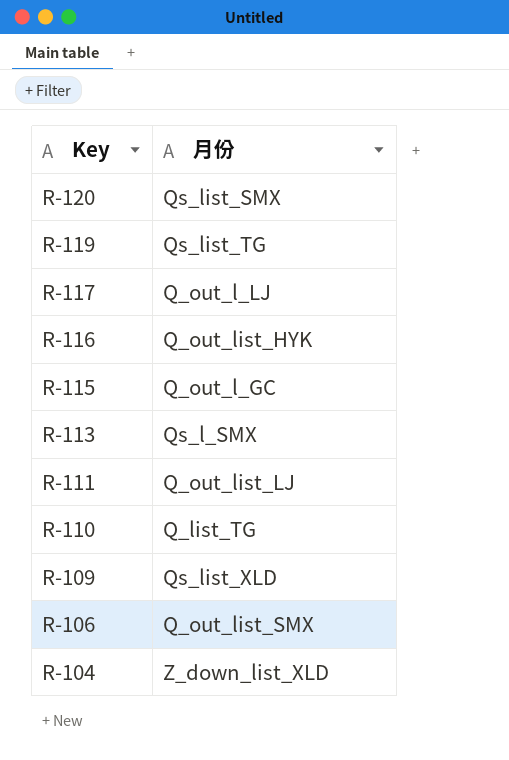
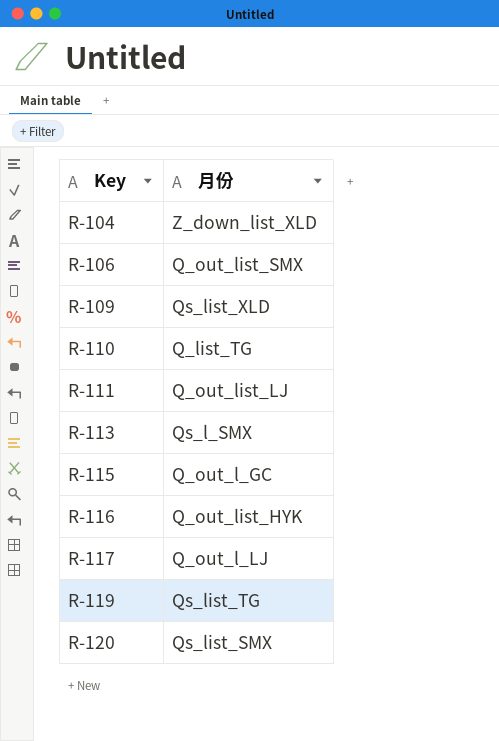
row order: Key descending -> Key ascending

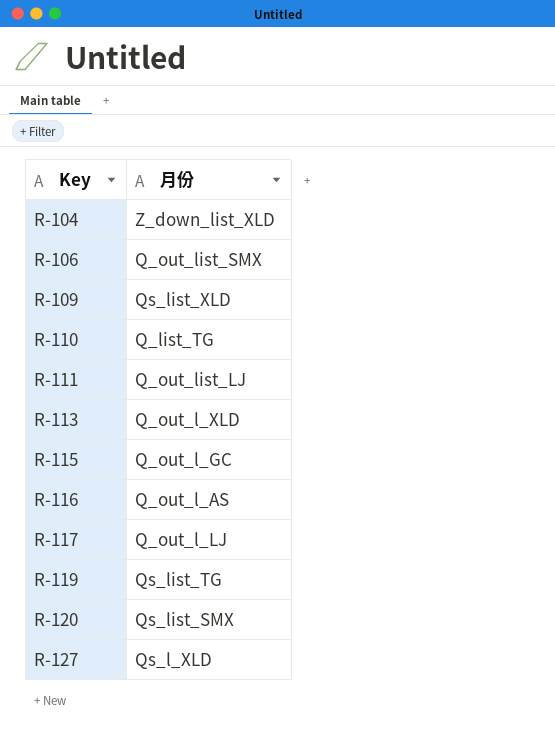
R-113 | 月份: Qs_l_SMX -> Q_out_l_XLD
R-116 | 月份: Q_out_list_HYK -> Q_out_l_AS
row R-127: none -> Qs_l_XLD

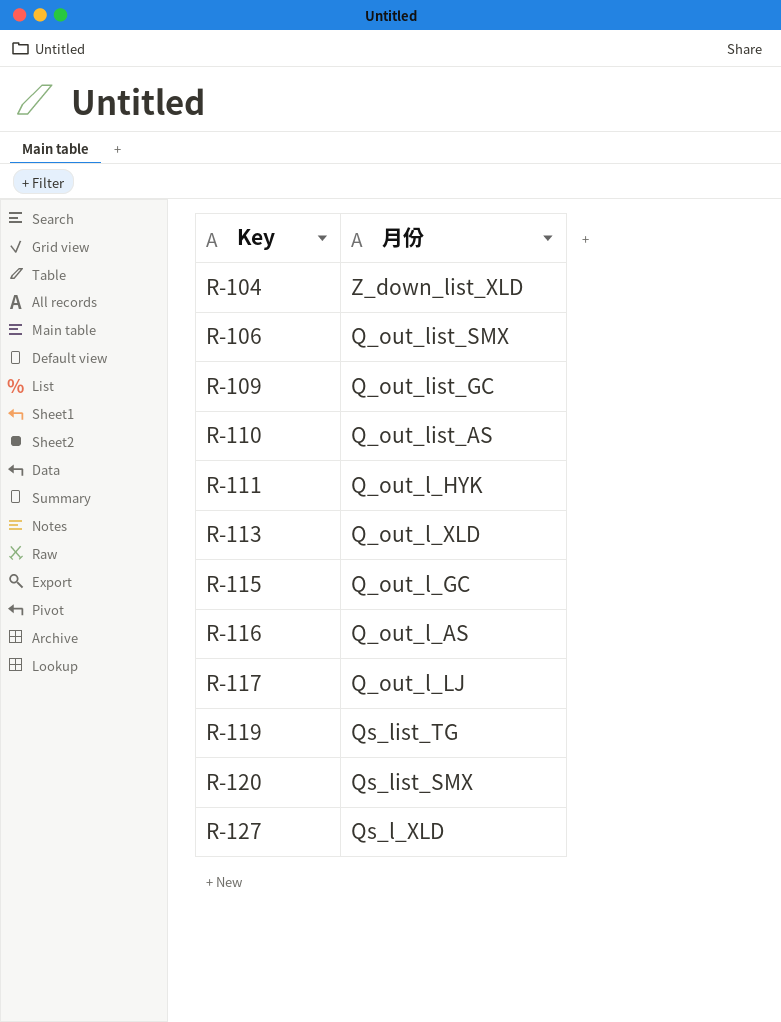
R-109 | 月份: Qs_list_XLD -> Q_out_list_GC
R-110 | 月份: Q_list_TG -> Q_out_list_AS
R-111 | 月份: Q_out_list_LJ -> Q_out_l_HYK

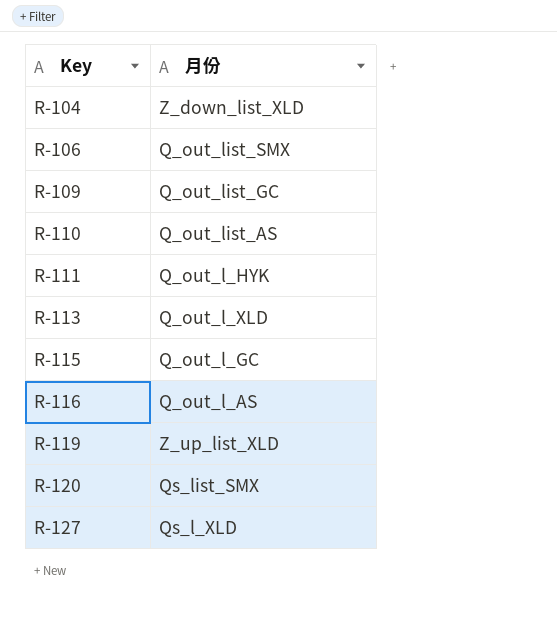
row R-117: Q_out_l_LJ -> none
R-119 | 月份: Qs_list_TG -> Z_up_list_XLD

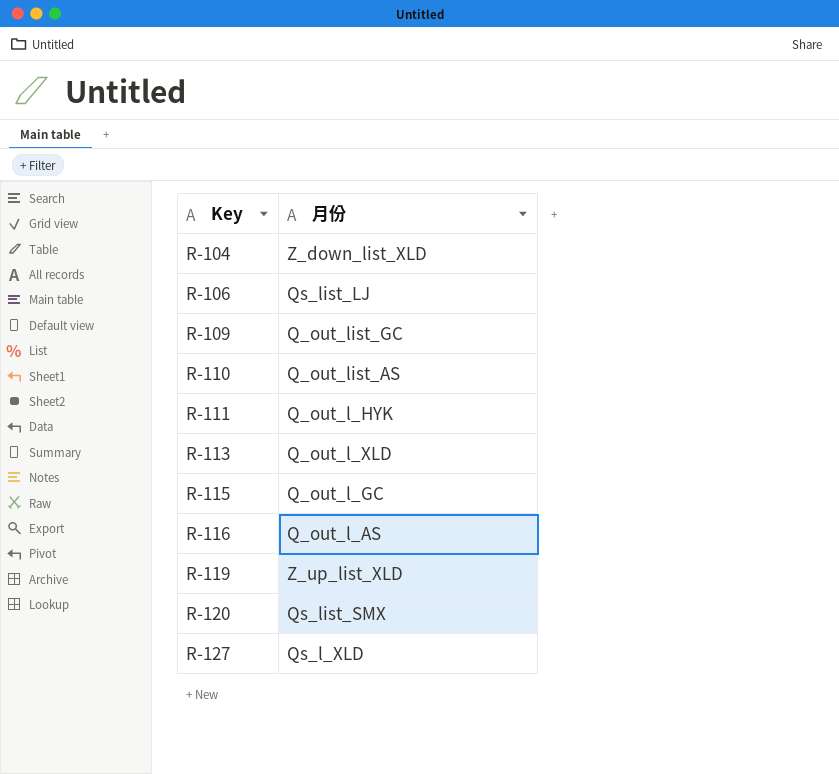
R-106 | 月份: Q_out_list_SMX -> Qs_list_LJ

